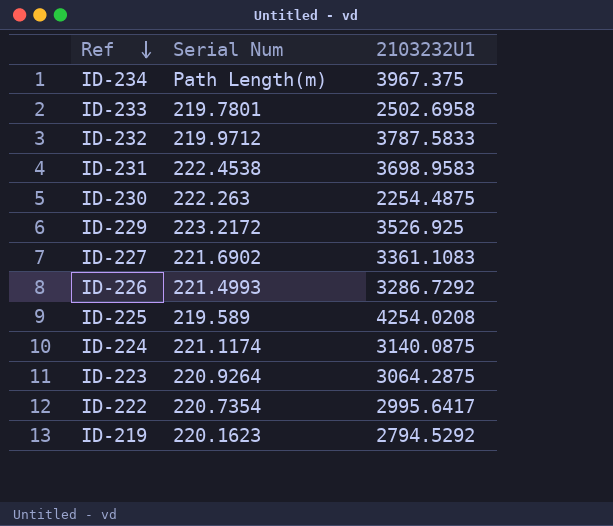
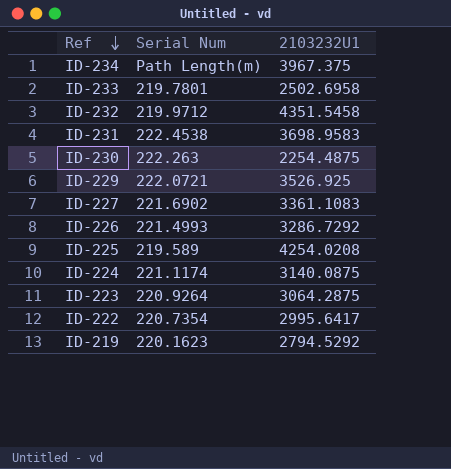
ID-232 | 2103232U1: 3787.5833 -> 4351.5458
ID-229 | Serial Num: 223.2172 -> 222.0721

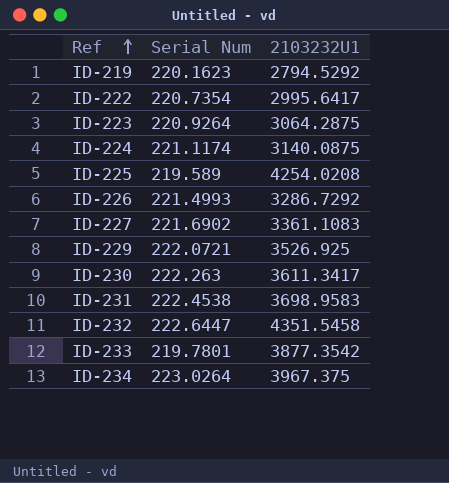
row order: Ref descending -> Ref ascending
ID-230 | 2103232U1: 2254.4875 -> 3611.3417
ID-232 | Serial Num: 219.9712 -> 222.6447
ID-233 | 2103232U1: 2502.6958 -> 3877.3542
ID-234 | Serial Num: Path Length(m) -> 223.0264

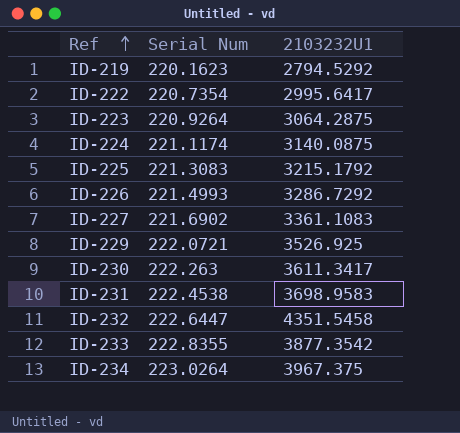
ID-225 | Serial Num: 219.589 -> 221.3083
ID-225 | 2103232U1: 4254.0208 -> 3215.1792
ID-233 | Serial Num: 219.7801 -> 222.8355

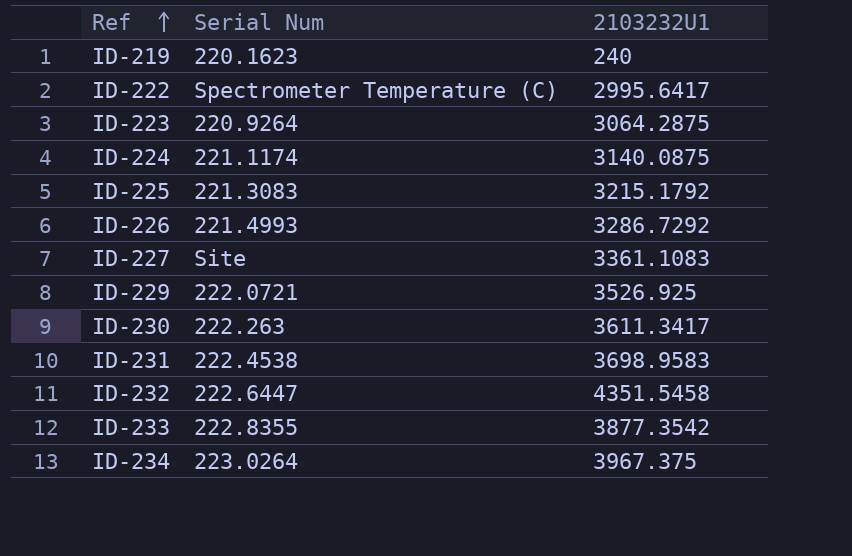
ID-219 | 2103232U1: 2794.5292 -> 240
ID-222 | Serial Num: 220.7354 -> Spectrometer Temperature (C)
ID-227 | Serial Num: 221.6902 -> Site

